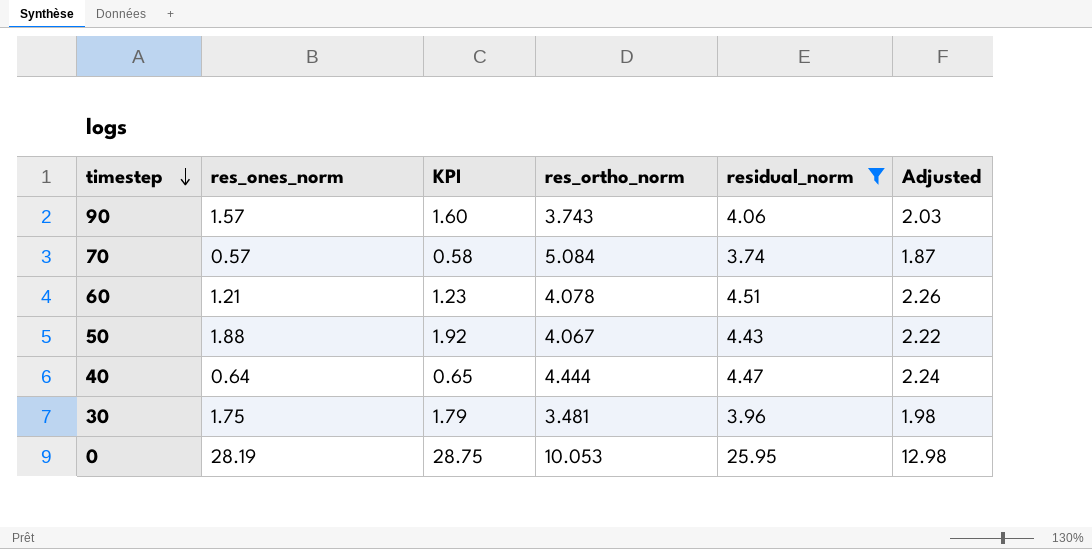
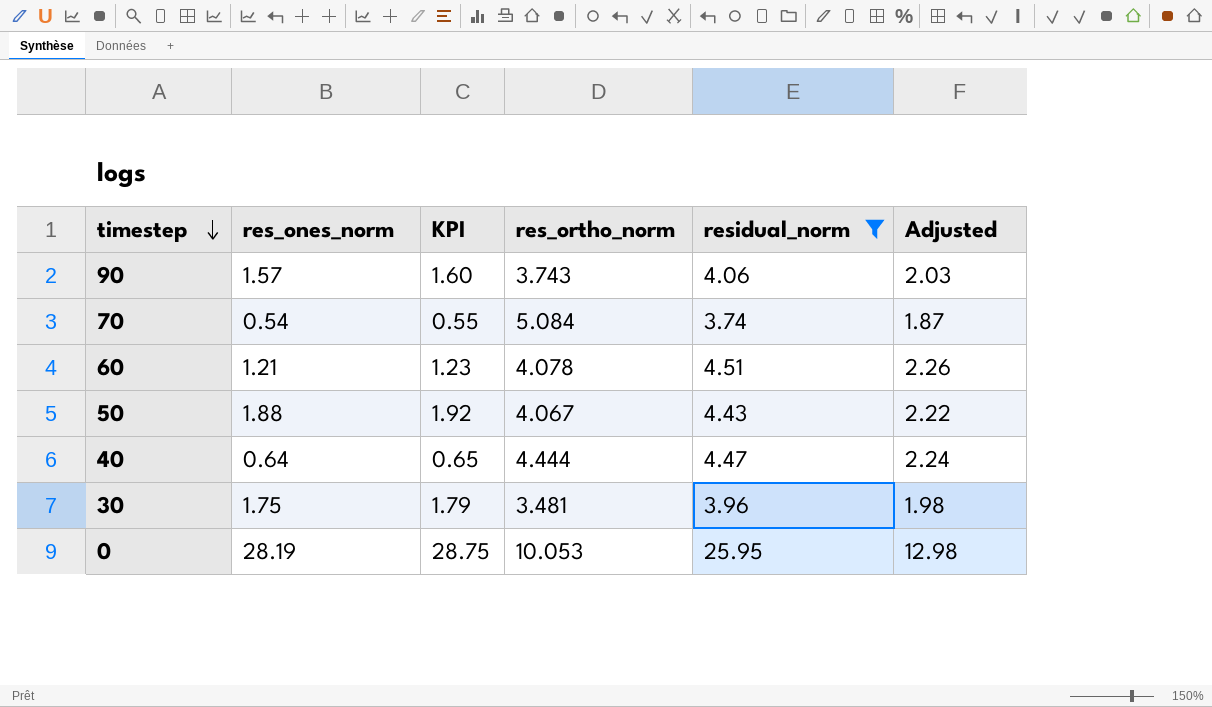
70 | res_ones_norm: 0.57 -> 0.54
70 | KPI: 0.58 -> 0.55

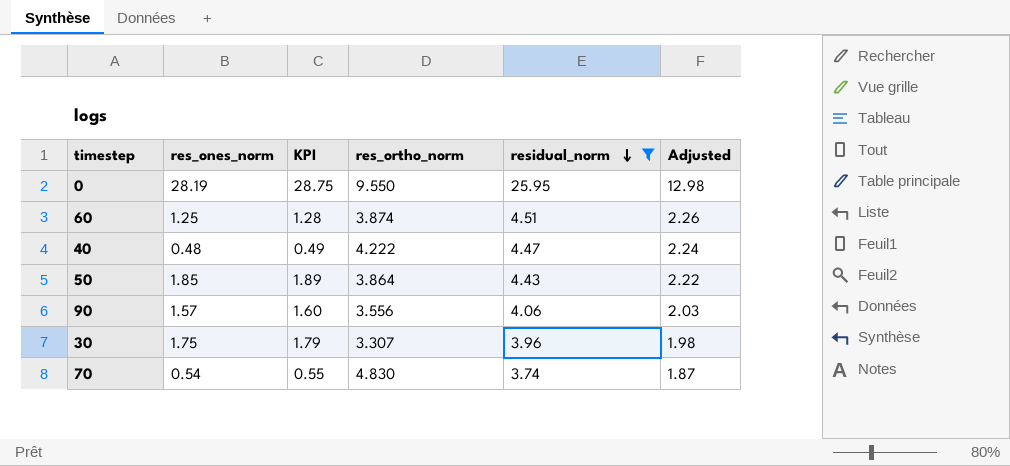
row order: timestep descending -> residual_norm descending
0 | res_ortho_norm: 10.053 -> 9.550
60 | res_ones_norm: 1.21 -> 1.25
60 | KPI: 1.23 -> 1.28
60 | res_ortho_norm: 4.078 -> 3.874
40 | res_ones_norm: 0.64 -> 0.48
40 | KPI: 0.65 -> 0.49
40 | res_ortho_norm: 4.444 -> 4.222
50 | res_ones_norm: 1.88 -> 1.85
50 | KPI: 1.92 -> 1.89
50 | res_ortho_norm: 4.067 -> 3.864
90 | res_ortho_norm: 3.743 -> 3.556
30 | res_ortho_norm: 3.481 -> 3.307
70 | res_ortho_norm: 5.084 -> 4.830

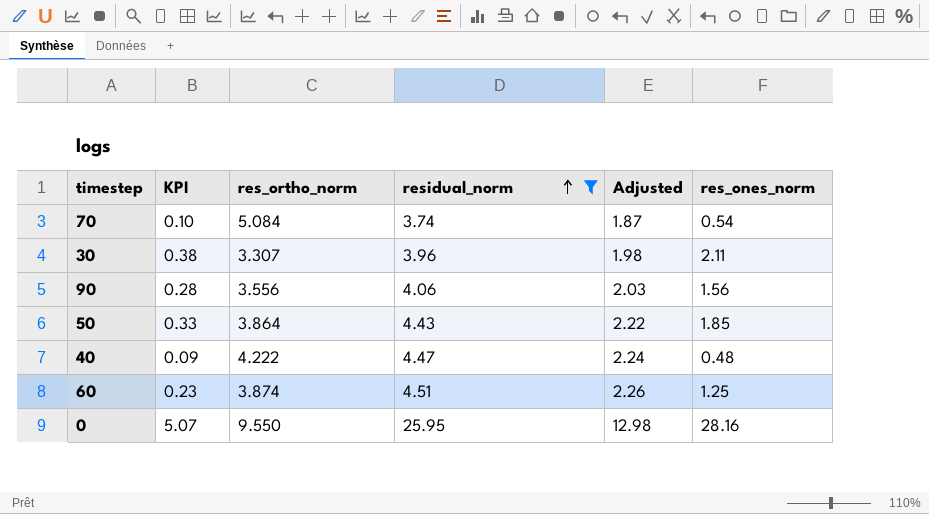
row order: residual_norm descending -> residual_norm ascending
column KPI | formula: [res_ones_norm] * 1.02 -> [res_ones_norm] * 0.18
column res_ones_norm | position: 2 -> 6
70 | res_ortho_norm: 4.830 -> 5.084
30 | res_ones_norm: 1.75 -> 2.11
90 | res_ones_norm: 1.57 -> 1.56
0 | res_ones_norm: 28.19 -> 28.16

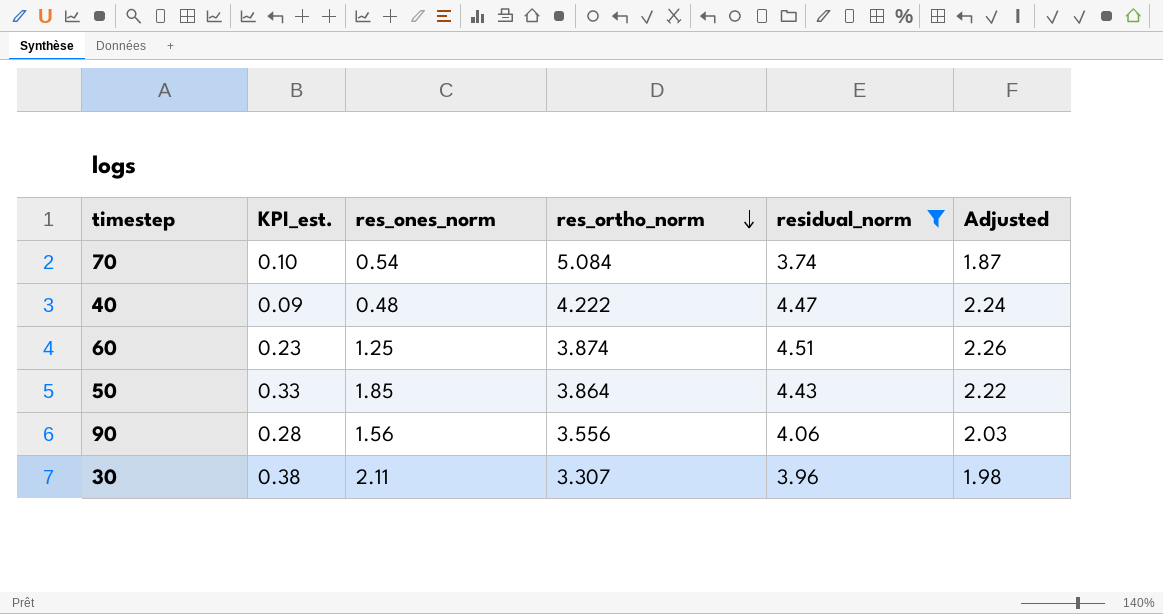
row order: residual_norm ascending -> res_ortho_norm descending
column name: KPI -> KPI_est.
column res_ones_norm | position: 6 -> 3
row 0: 5.07 | 9.550 | 25.95 | 12.98 | 28.16 -> none

